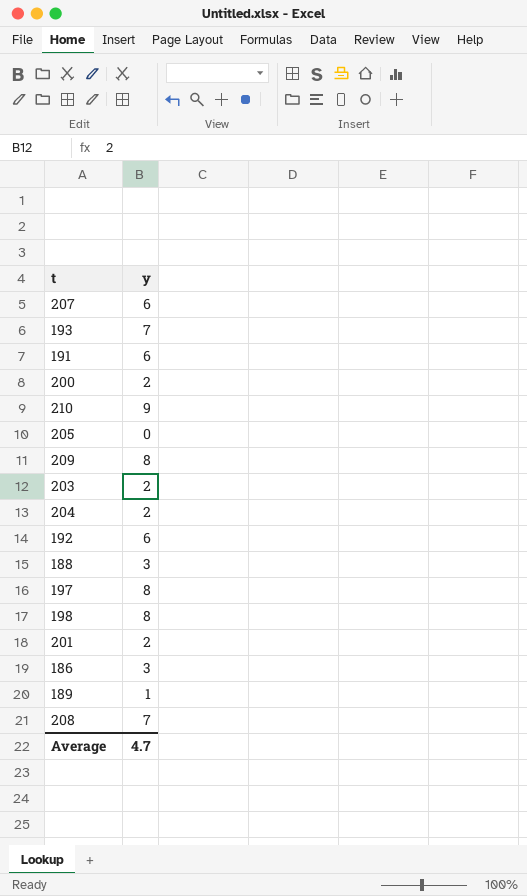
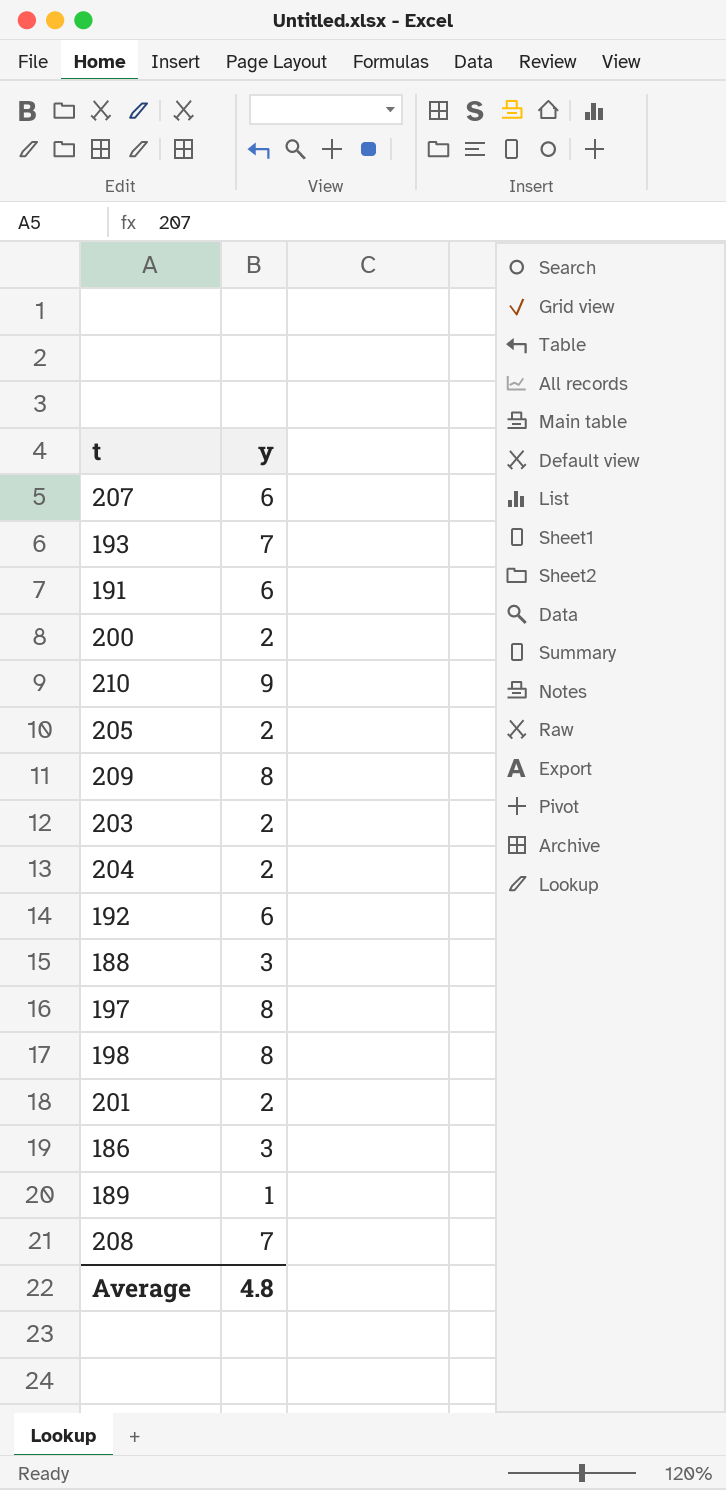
205 | y: 0 -> 2
Average | y: 4.7 -> 4.8

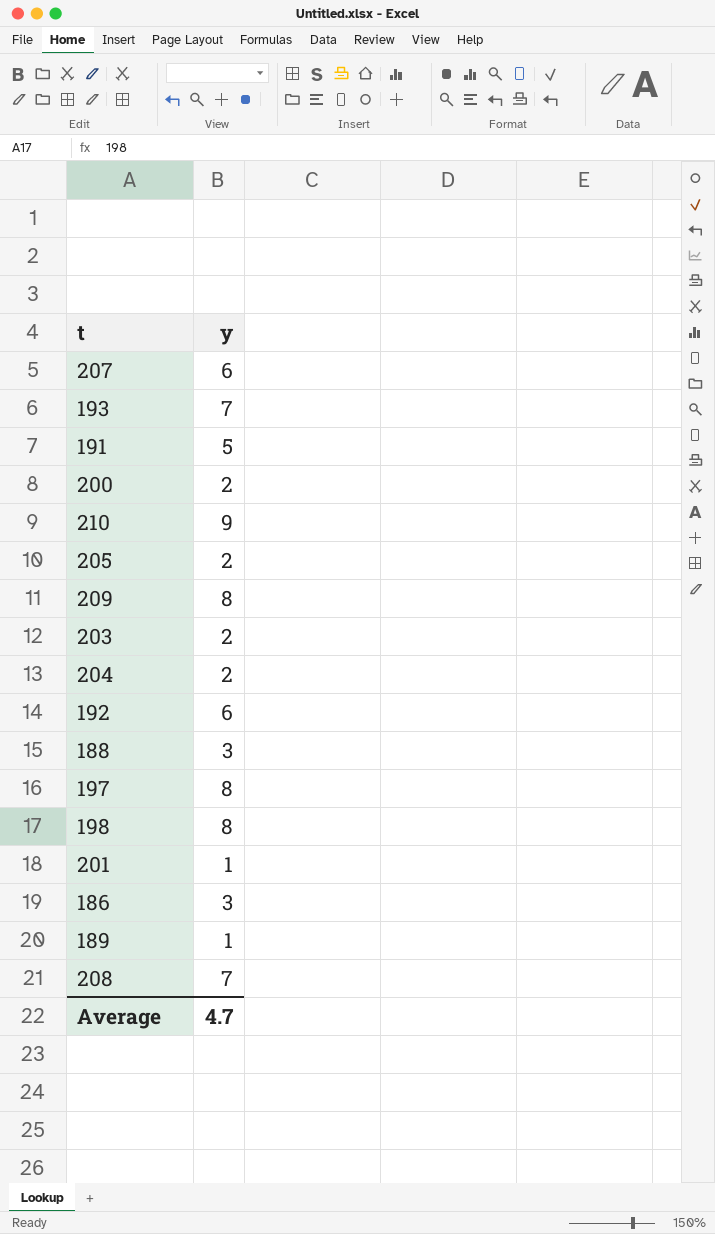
191 | y: 6 -> 5
201 | y: 2 -> 1
Average | y: 4.8 -> 4.7

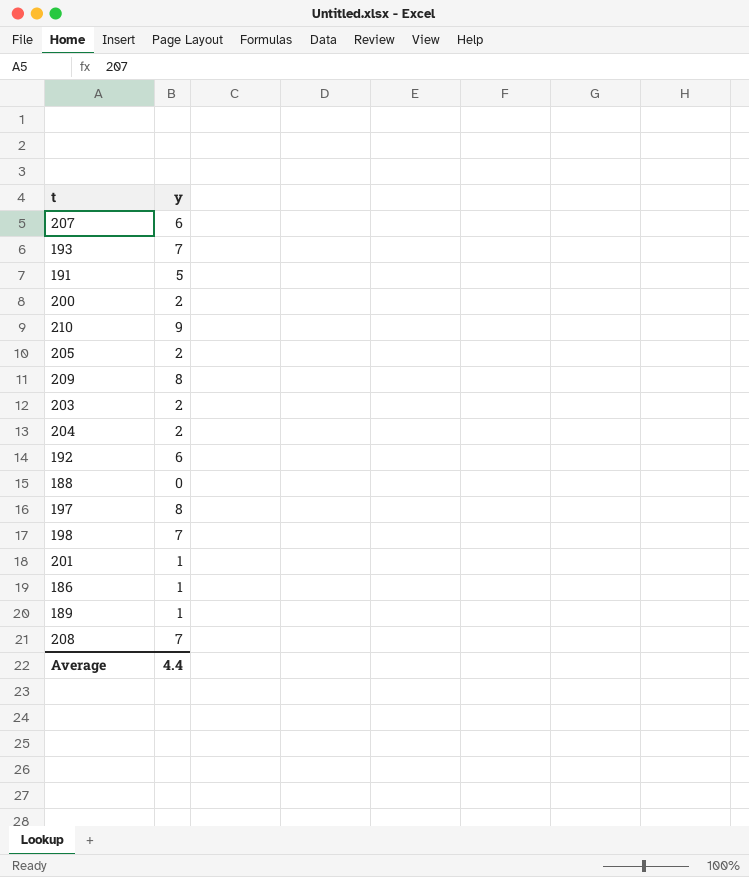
188 | y: 3 -> 0
198 | y: 8 -> 7
186 | y: 3 -> 1
Average | y: 4.7 -> 4.4

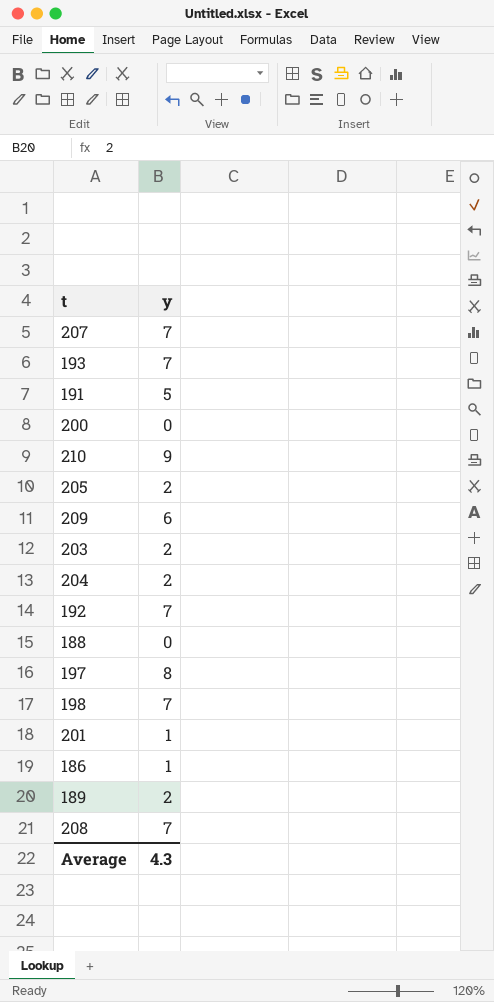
207 | y: 6 -> 7
200 | y: 2 -> 0
209 | y: 8 -> 6
192 | y: 6 -> 7
189 | y: 1 -> 2
Average | y: 4.4 -> 4.3

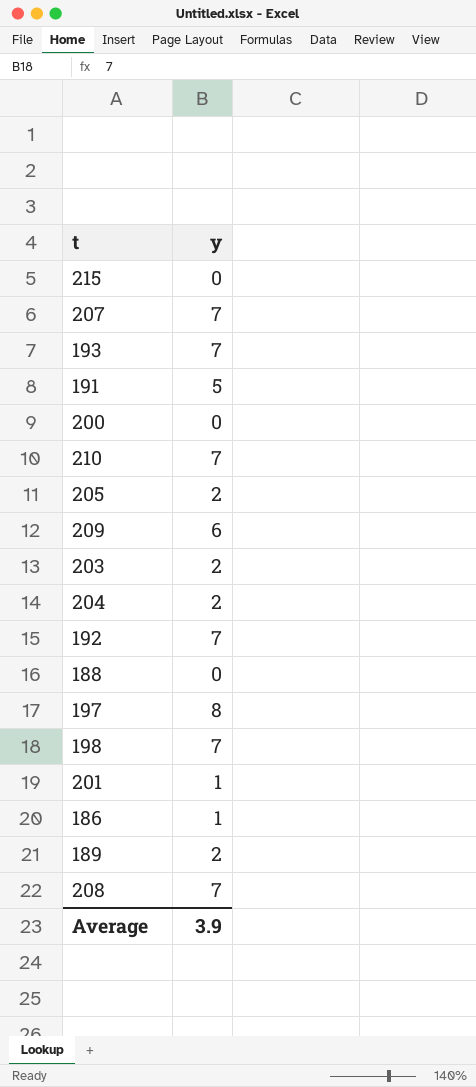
row 215: none -> 0
210 | y: 9 -> 7
Average | y: 4.3 -> 3.9

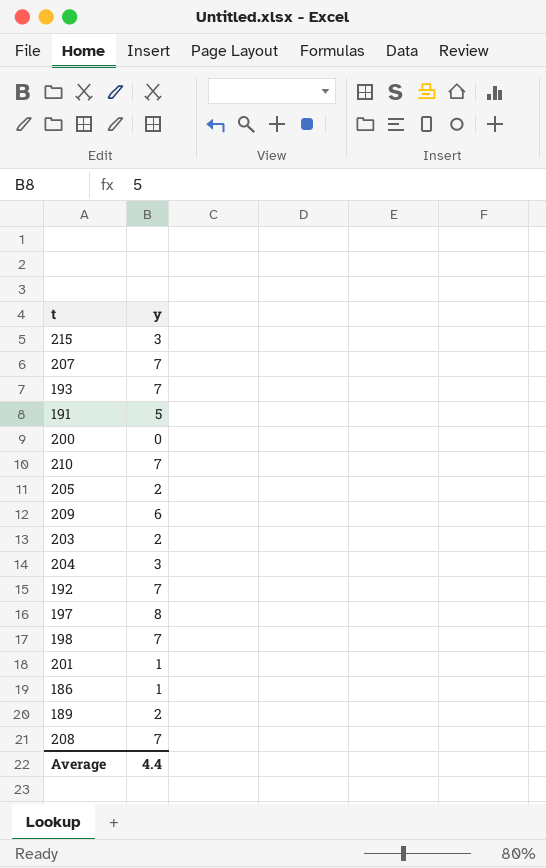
row 188: 0 -> none
215 | y: 0 -> 3
204 | y: 2 -> 3
Average | y: 3.9 -> 4.4

